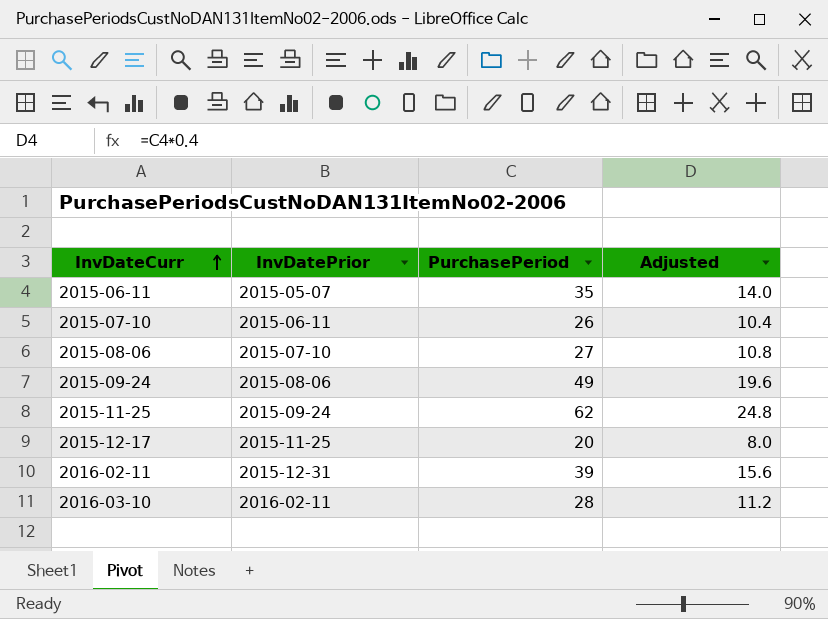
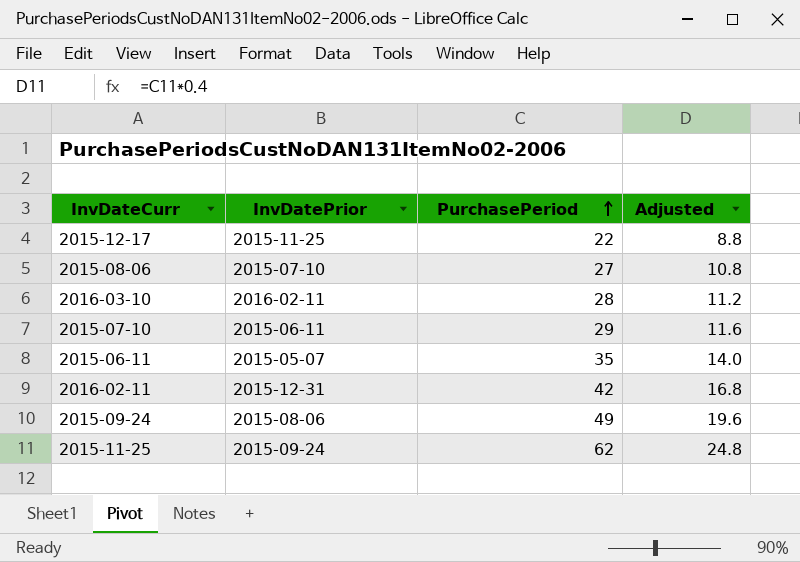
row order: InvDateCurr ascending -> PurchasePeriod ascending
2015-12-17 | PurchasePeriod: 20 -> 22
2015-12-17 | Adjusted: 8.0 -> 8.8
2015-07-10 | PurchasePeriod: 26 -> 29
2015-07-10 | Adjusted: 10.4 -> 11.6
2016-02-11 | PurchasePeriod: 39 -> 42
2016-02-11 | Adjusted: 15.6 -> 16.8

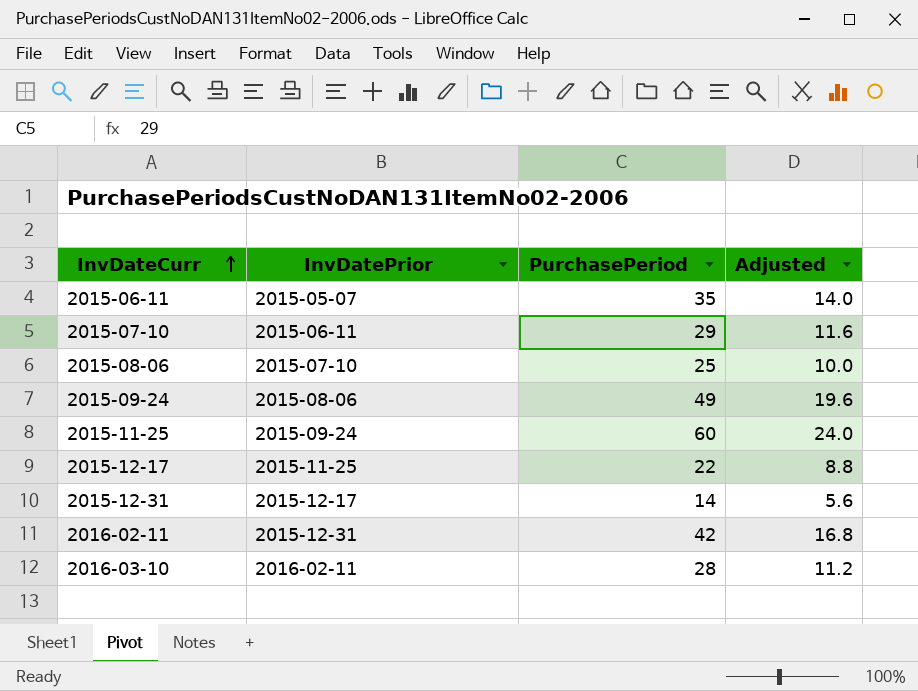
row order: PurchasePeriod ascending -> InvDateCurr ascending
2015-08-06 | PurchasePeriod: 27 -> 25
2015-08-06 | Adjusted: 10.8 -> 10.0
2015-11-25 | PurchasePeriod: 62 -> 60
2015-11-25 | Adjusted: 24.8 -> 24.0
row 2015-12-31: none -> 2015-12-17 | 14 | 5.6

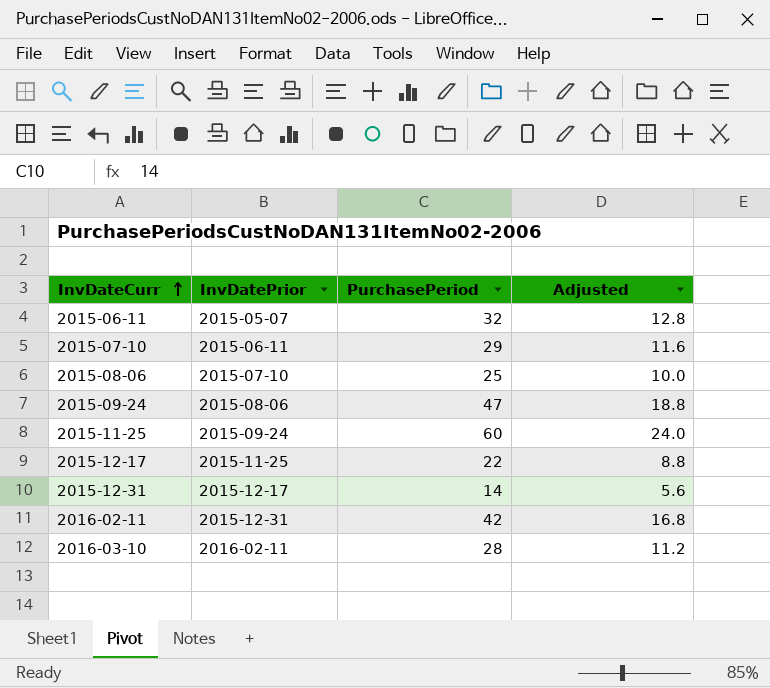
2015-06-11 | PurchasePeriod: 35 -> 32
2015-06-11 | Adjusted: 14.0 -> 12.8
2015-09-24 | PurchasePeriod: 49 -> 47
2015-09-24 | Adjusted: 19.6 -> 18.8

